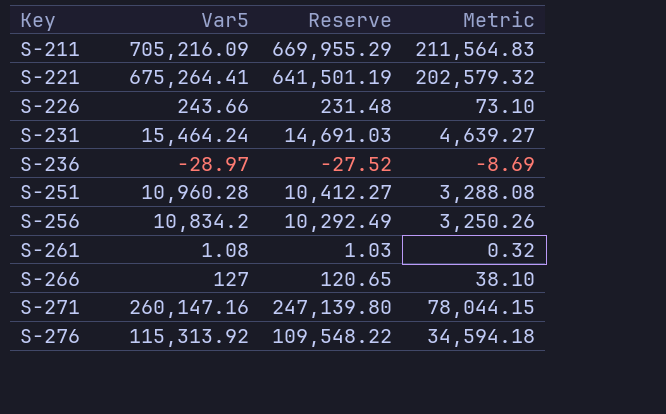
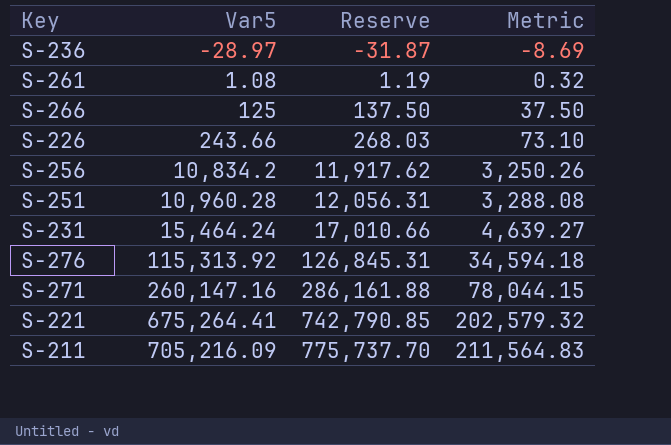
row order: Key ascending -> Var5 ascending
column Reserve | formula: [Var5] * 0.95 -> [Var5] * 1.1
S-266 | Var5: 127 -> 125
S-266 | Metric: 38.10 -> 37.50

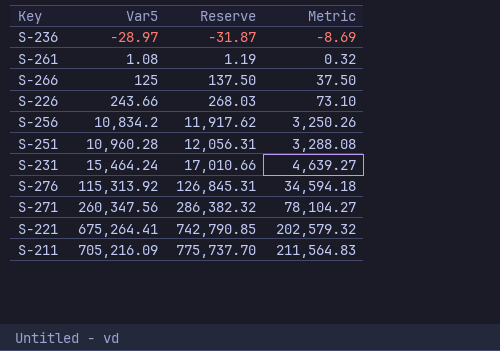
S-271 | Var5: 260,147.16 -> 260,347.56
S-271 | Reserve: 286,161.88 -> 286,382.32
S-271 | Metric: 78,044.15 -> 78,104.27

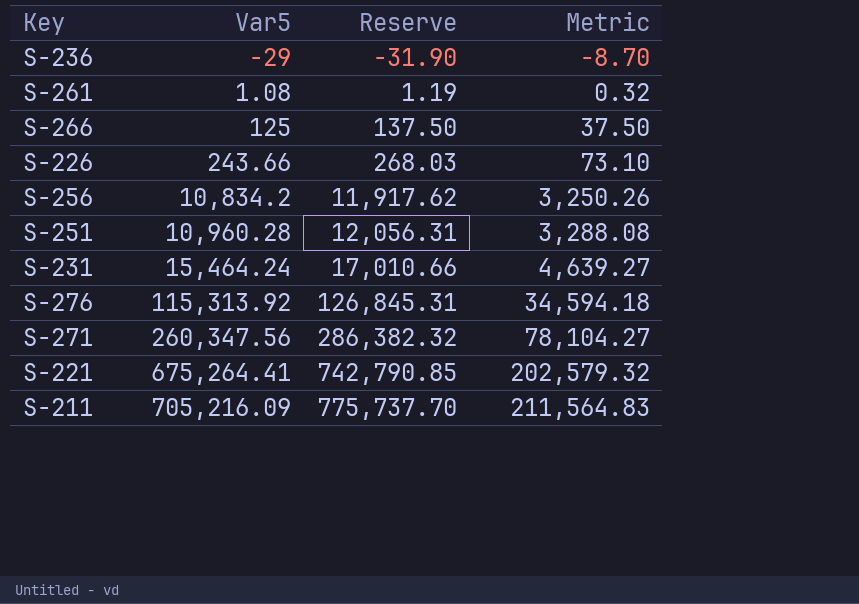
S-236 | Var5: -28.97 -> -29
S-236 | Reserve: -31.87 -> -31.90
S-236 | Metric: -8.69 -> -8.70

